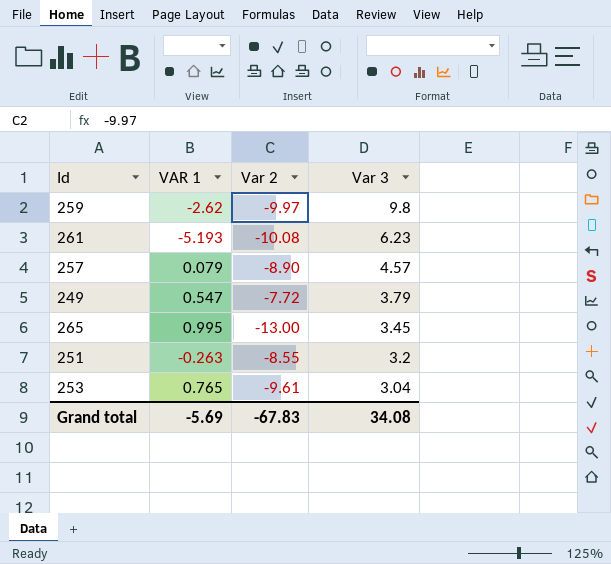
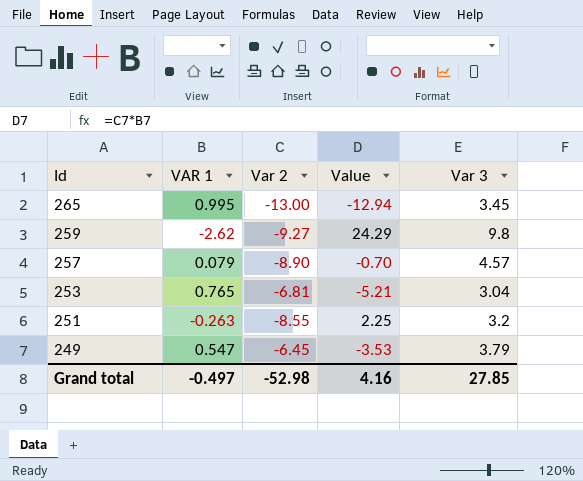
row order: Var 3 descending -> Id descending
column Value | formula: none -> [VAR 1] * [Var 2]
row 261: -5.193 | -10.08 | 6.23 -> none
259 | Var 2: -9.97 -> -9.27
253 | Var 2: -9.61 -> -6.81
249 | Var 2: -7.72 -> -6.45
Grand total | VAR 1: -5.69 -> -0.497
Grand total | Var 2: -67.83 -> -52.98
Grand total | Var 3: 34.08 -> 27.85

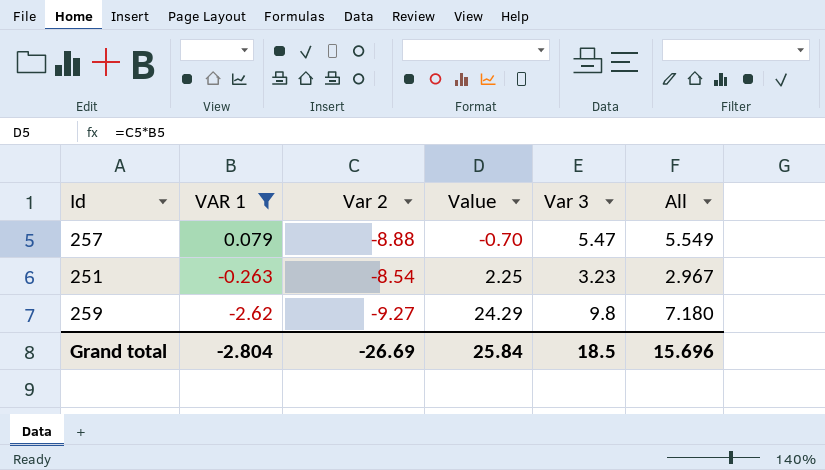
filter: none -> VAR 1 <= 0.079
row order: Id descending -> VAR 1 descending
column All | formula: none -> [VAR 1] + [Var 3]
257 | Var 2: -8.90 -> -8.88
257 | Var 3: 4.57 -> 5.47
251 | Var 2: -8.55 -> -8.54
251 | Var 3: 3.2 -> 3.23
Grand total | VAR 1: -0.497 -> -2.804
Grand total | Var 2: -52.98 -> -26.69
Grand total | Value: 4.16 -> 25.84
Grand total | Var 3: 27.85 -> 18.5

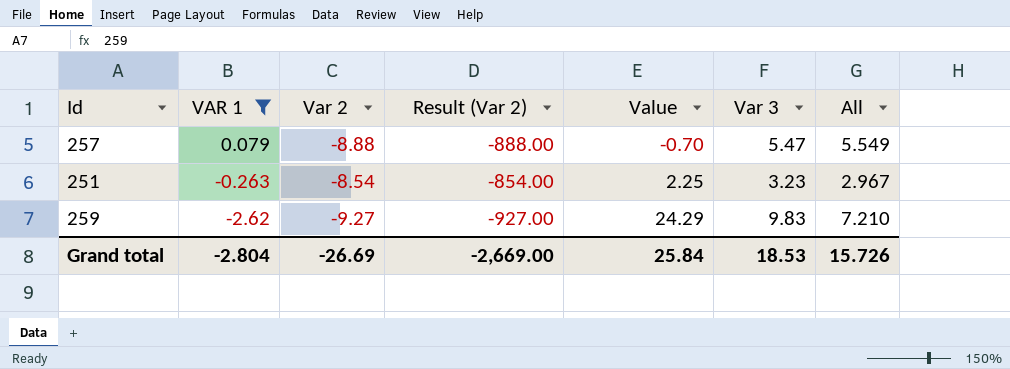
column Result (Var 2) | formula: none -> [Var 2] * 100
259 | Var 3: 9.8 -> 9.83
259 | All: 7.180 -> 7.210
Grand total | Var 3: 18.5 -> 18.53
Grand total | All: 15.696 -> 15.726

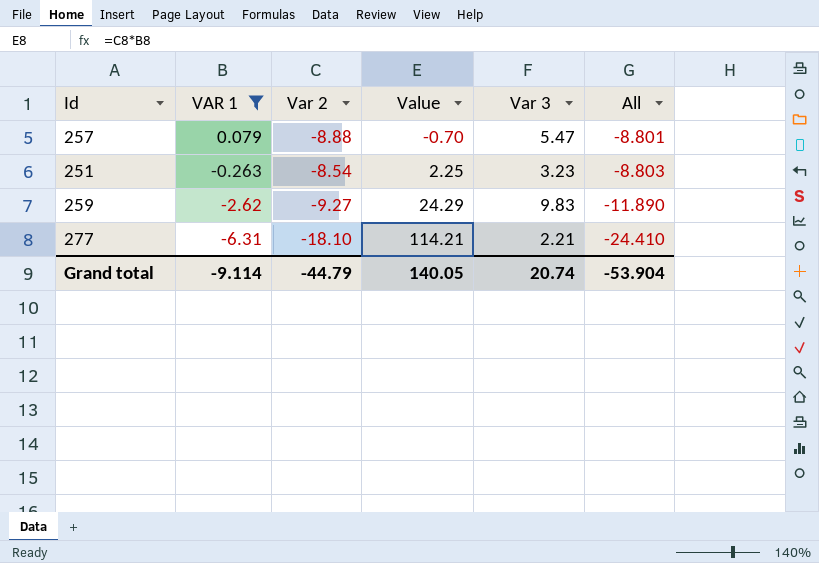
column Result (Var 2) | formula: [Var 2] * 100 -> none
column All | formula: [VAR 1] + [Var 3] -> [VAR 1] + [Var 2]
row 277: none -> -6.31 | -18.10 | 114.21 | 2.21 | -24.410
Grand total | VAR 1: -2.804 -> -9.114
Grand total | Var 2: -26.69 -> -44.79
Grand total | Value: 25.84 -> 140.05
Grand total | Var 3: 18.53 -> 20.74
Grand total | All: 15.726 -> -53.904

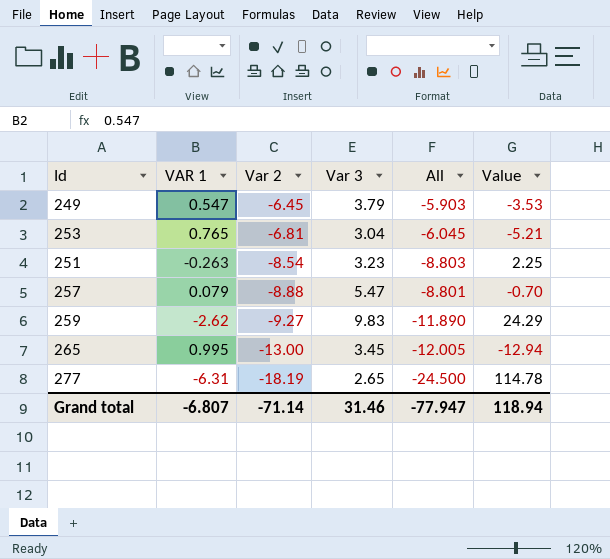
filter: VAR 1 <= 0.079 -> none
row order: VAR 1 descending -> Var 2 descending
column Value | position: 4 -> 6
277 | Var 2: -18.10 -> -18.19
277 | Var 3: 2.21 -> 2.65
277 | All: -24.410 -> -24.500
277 | Value: 114.21 -> 114.78
Grand total | VAR 1: -9.114 -> -6.807
Grand total | Var 2: -44.79 -> -71.14
Grand total | Var 3: 20.74 -> 31.46
Grand total | All: -53.904 -> -77.947
Grand total | Value: 140.05 -> 118.94

